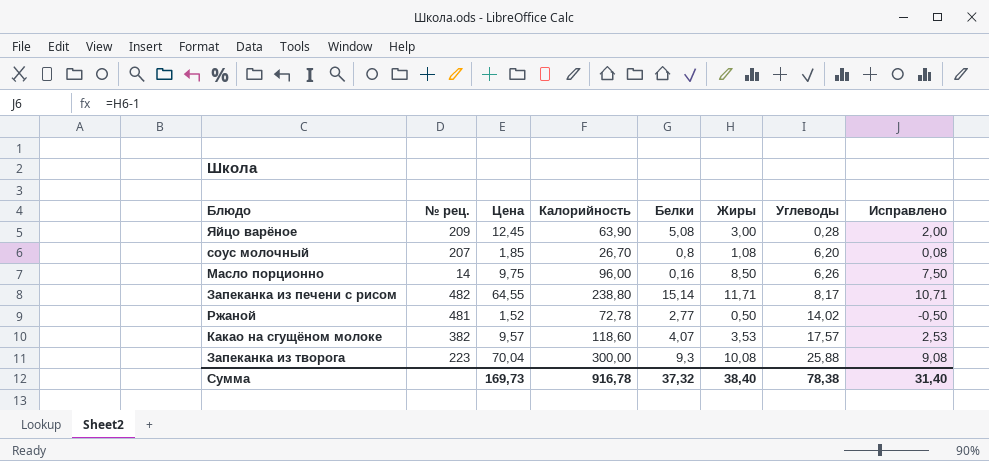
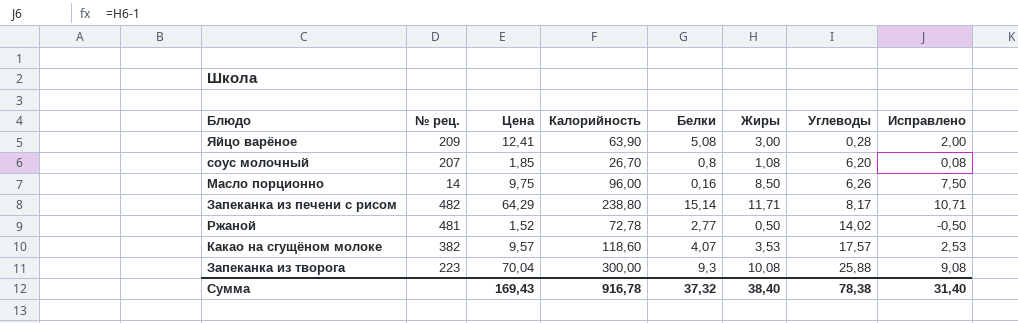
Яйцо варёное | Цена: 12,45 -> 12,41
Запеканка из печени с рисом | Цена: 64,55 -> 64,29
Сумма | Цена: 169,73 -> 169,43

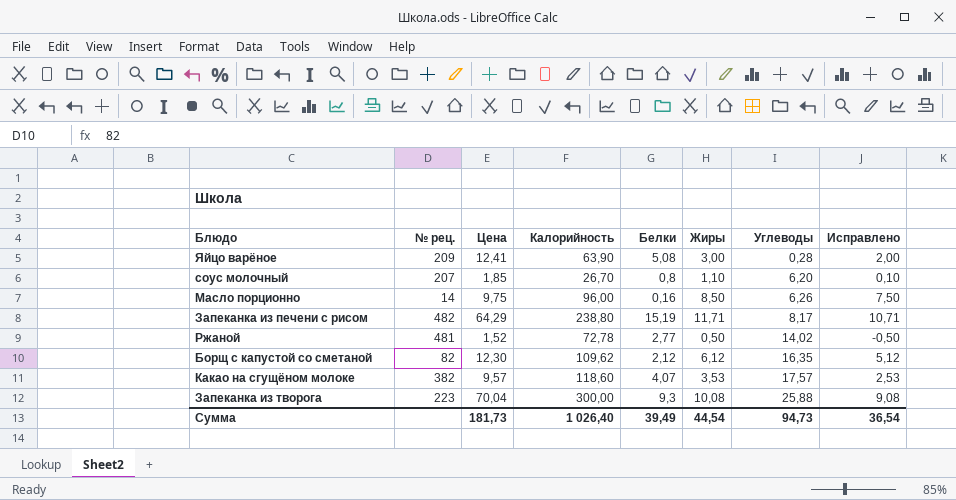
соус молочный | Жиры: 1,08 -> 1,10
соус молочный | Исправлено: 0,08 -> 0,10
Запеканка из печени с рисом | Белки: 15,14 -> 15,19
row Борщ с капустой со сметаной: none -> 82 | 12,30 | 109,62 | 2,12 | 6,12 | 16,35 | 5,12
Сумма | Цена: 169,43 -> 181,73
Сумма | Калорийность: 916,78 -> 1 026,40
Сумма | Белки: 37,32 -> 39,49
Сумма | Жиры: 38,40 -> 44,54
Сумма | Углеводы: 78,38 -> 94,73
Сумма | Исправлено: 31,40 -> 36,54

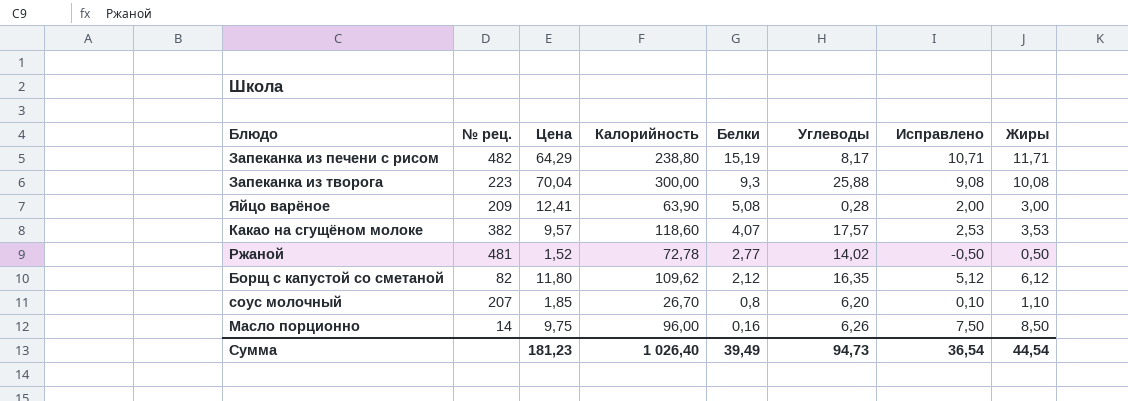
row order: Углеводы ascending -> Белки descending
column Жиры | position: 6 -> 8
Борщ с капустой со сметаной | Цена: 12,30 -> 11,80
Сумма | Цена: 181,73 -> 181,23

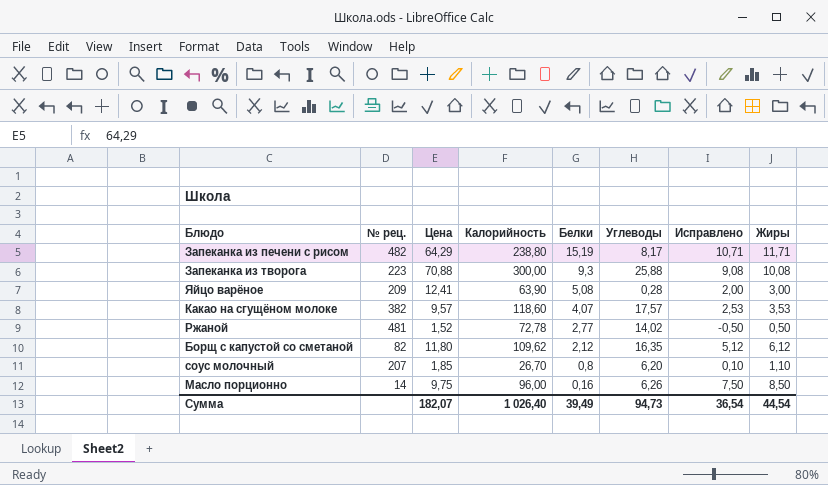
Запеканка из творога | Цена: 70,04 -> 70,88
Сумма | Цена: 181,23 -> 182,07

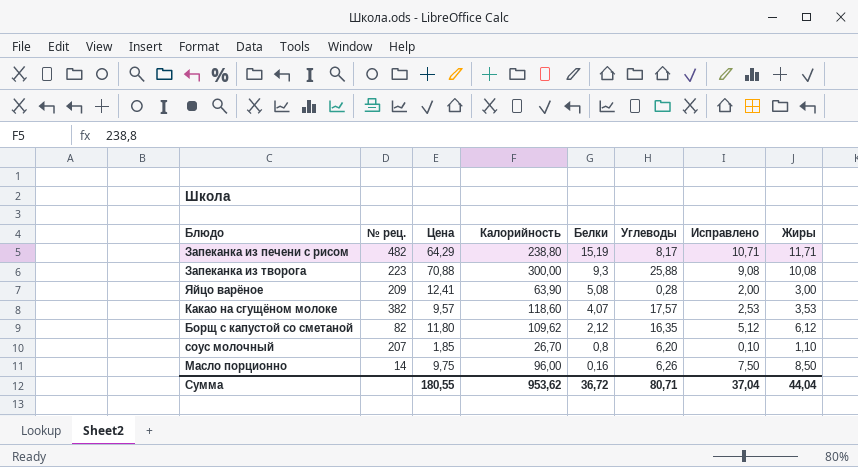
row Ржаной: 481 | 1,52 | 72,78 | 2,77 | 14,02 | -0,50 | 0,50 -> none
Сумма | Цена: 182,07 -> 180,55
Сумма | Калорийность: 1 026,40 -> 953,62
Сумма | Белки: 39,49 -> 36,72
Сумма | Углеводы: 94,73 -> 80,71
Сумма | Исправлено: 36,54 -> 37,04
Сумма | Жиры: 44,54 -> 44,04

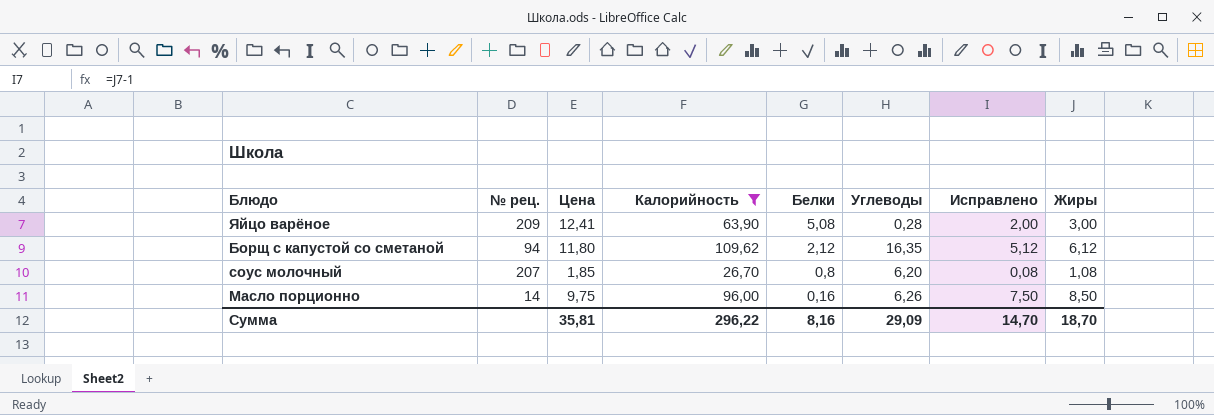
filter: none -> Калорийность <= 109,62
Борщ с капустой со сметаной | № рец.: 82 -> 94
соус молочный | Исправлено: 0,10 -> 0,08
соус молочный | Жиры: 1,10 -> 1,08
Сумма | Цена: 180,55 -> 35,81
Сумма | Калорийность: 953,62 -> 296,22
Сумма | Белки: 36,72 -> 8,16
Сумма | Углеводы: 80,71 -> 29,09
Сумма | Исправлено: 37,04 -> 14,70
Сумма | Жиры: 44,04 -> 18,70

